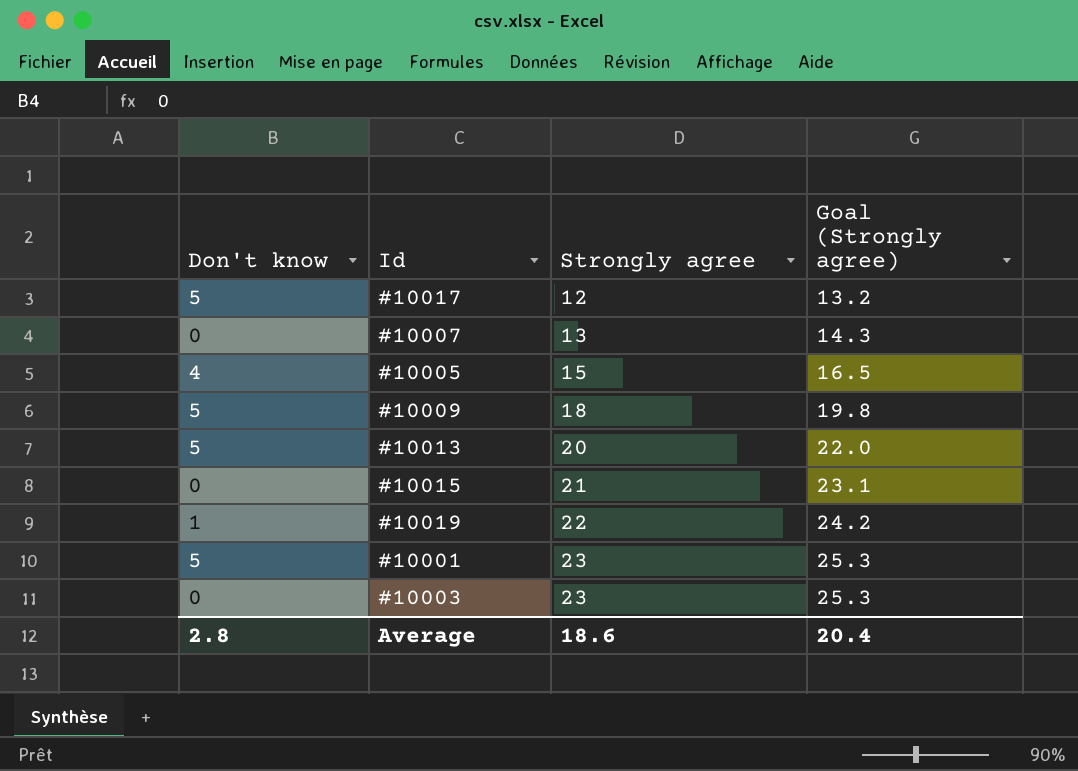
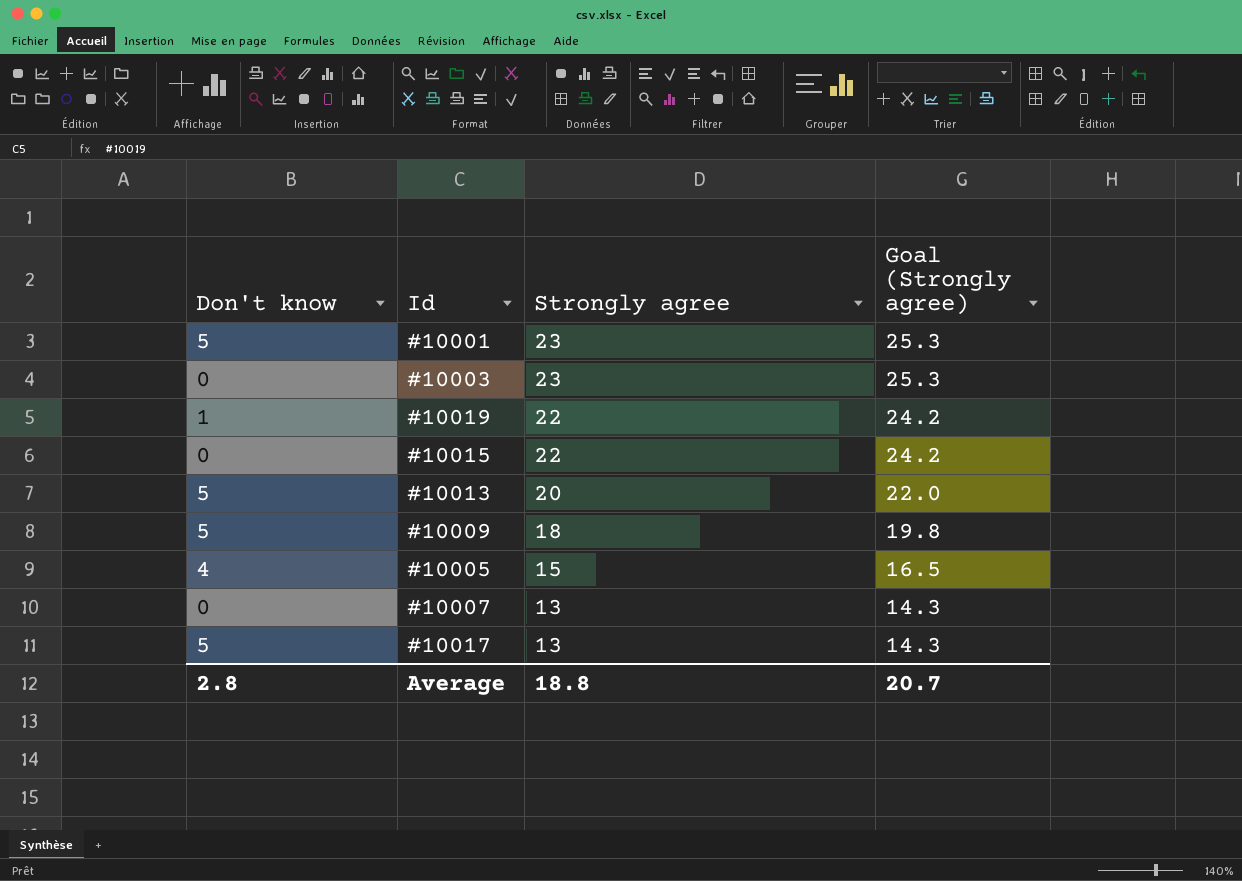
row order: Strongly agree ascending -> Strongly agree descending
#10015 | Strongly agree: 21 -> 22
#10015 | Goal (Strongly agree): 23.1 -> 24.2
#10017 | Strongly agree: 12 -> 13
#10017 | Goal (Strongly agree): 13.2 -> 14.3
Average | Strongly agree: 18.6 -> 18.8
Average | Goal (Strongly agree): 20.4 -> 20.7

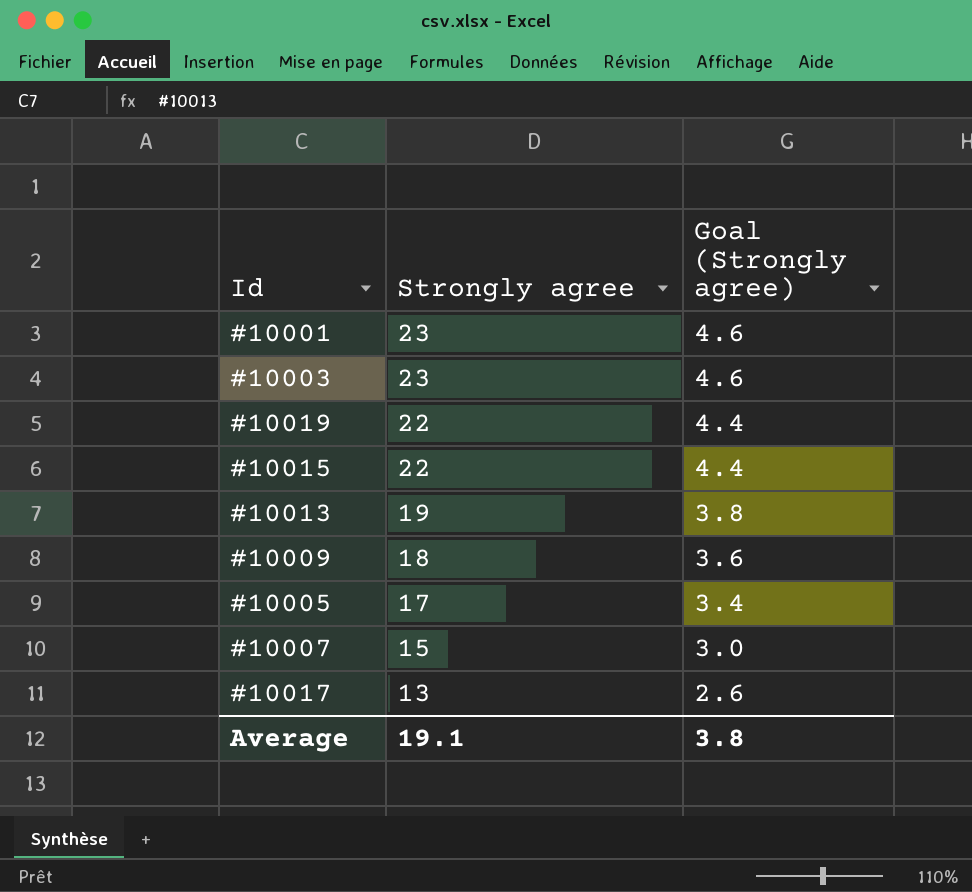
column Don't know | position: 1 -> none
column Goal (Strongly agree) | formula: [Strongly agree] * 1.1 -> [Strongly agree] * 0.2
#10013 | Strongly agree: 20 -> 19
#10005 | Strongly agree: 15 -> 17
#10007 | Strongly agree: 13 -> 15
Average | Strongly agree: 18.8 -> 19.1
Average | Goal (Strongly agree): 20.7 -> 3.8

